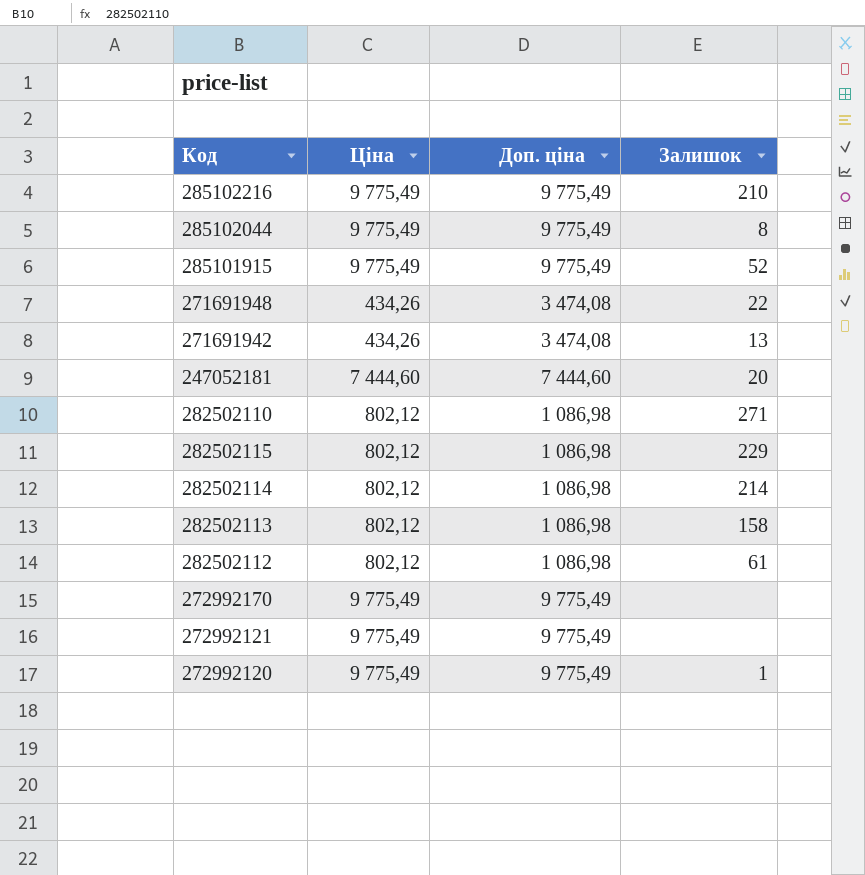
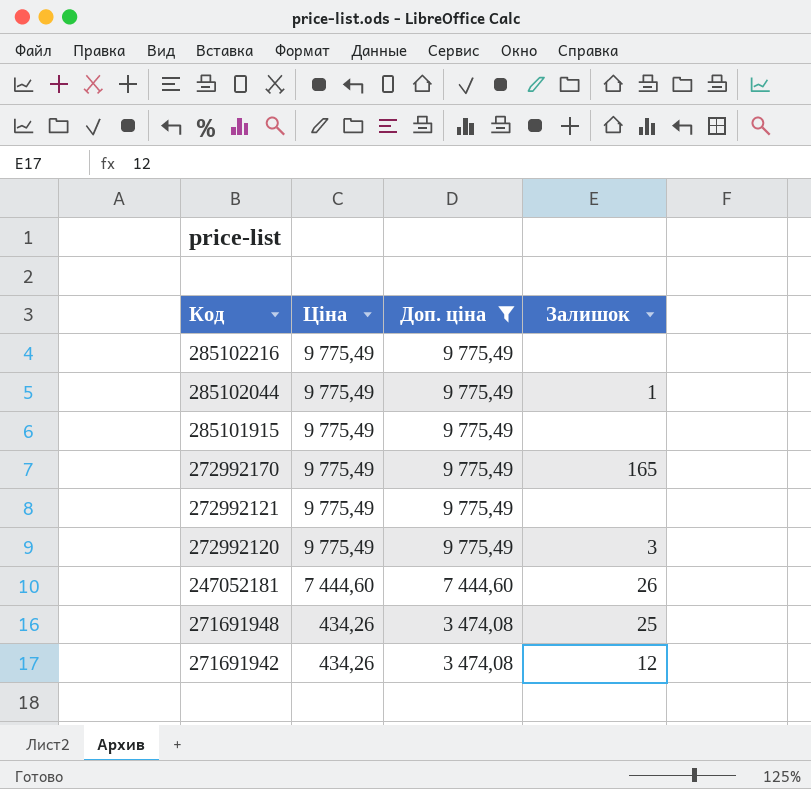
filter: none -> Доп. ціна != 1 086,98
row order: none -> Ціна descending
285102216 | Залишок: 210 -> none
285102044 | Залишок: 8 -> 1
285101915 | Залишок: 52 -> none
272992170 | Залишок: none -> 165
272992120 | Залишок: 1 -> 3
247052181 | Залишок: 20 -> 26
271691948 | Залишок: 22 -> 25
271691942 | Залишок: 13 -> 12

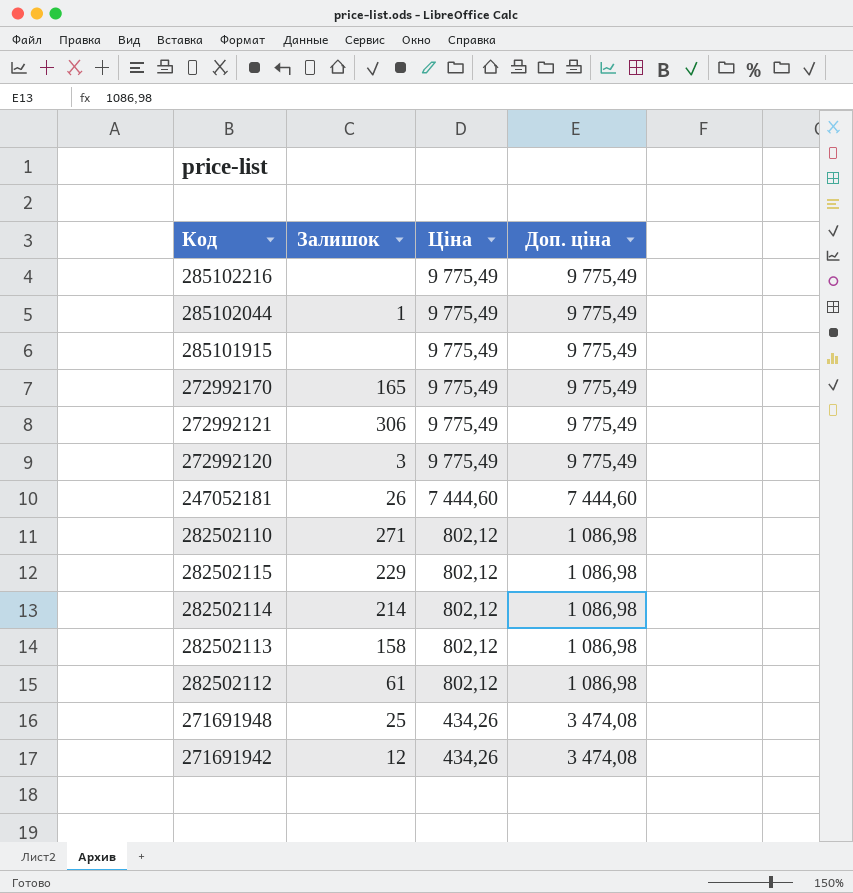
filter: Доп. ціна != 1 086,98 -> none
column Залишок | position: 4 -> 2
272992121 | Залишок: none -> 306

